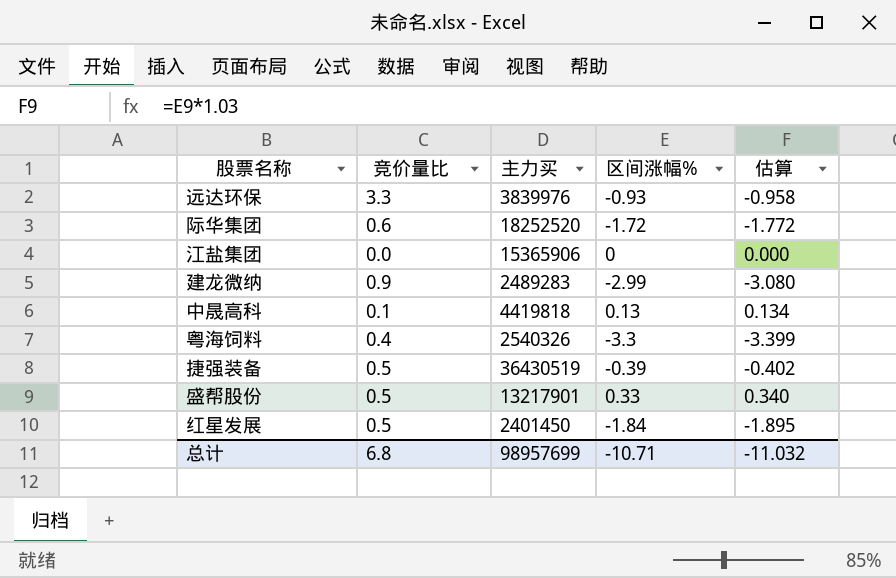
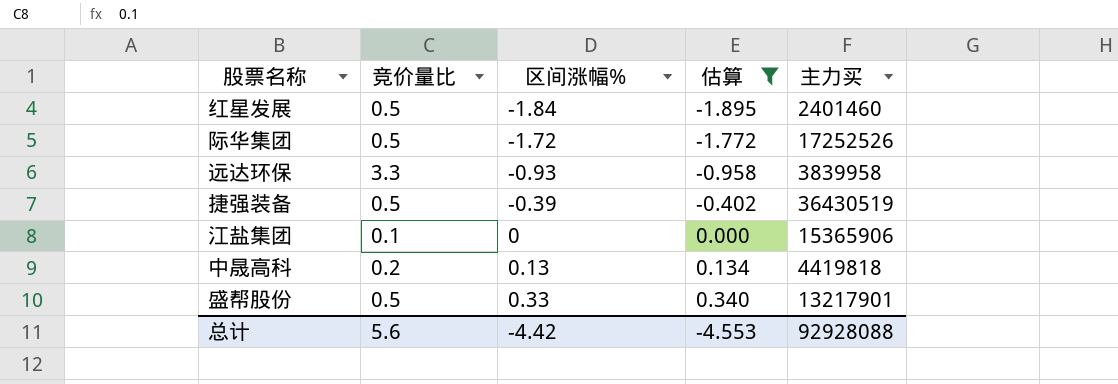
filter: none -> 估算 >= -1.895
row order: none -> 区间涨幅% ascending
column 主力买 | position: 3 -> 5
红星发展 | 主力买: 2401450 -> 2401460
际华集团 | 竞价量比: 0.6 -> 0.5
际华集团 | 主力买: 18252520 -> 17252526
远达环保 | 主力买: 3839976 -> 3839958
江盐集团 | 竞价量比: 0.0 -> 0.1
中晟高科 | 竞价量比: 0.1 -> 0.2
总计 | 竞价量比: 6.8 -> 5.6
总计 | 区间涨幅%: -10.71 -> -4.42
总计 | 估算: -11.032 -> -4.553
总计 | 主力买: 98957699 -> 92928088

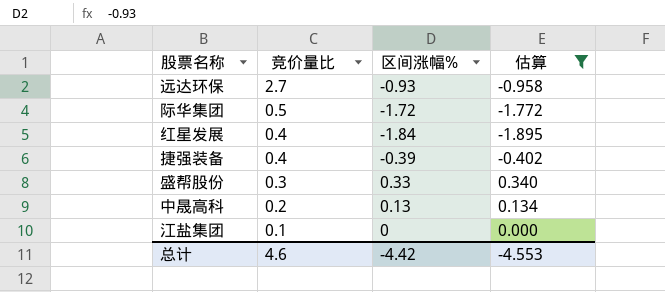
row order: 区间涨幅% ascending -> 竞价量比 descending
column 主力买 | position: 5 -> none
远达环保 | 竞价量比: 3.3 -> 2.7
红星发展 | 竞价量比: 0.5 -> 0.4
捷强装备 | 竞价量比: 0.5 -> 0.4
盛帮股份 | 竞价量比: 0.5 -> 0.3
总计 | 竞价量比: 5.6 -> 4.6

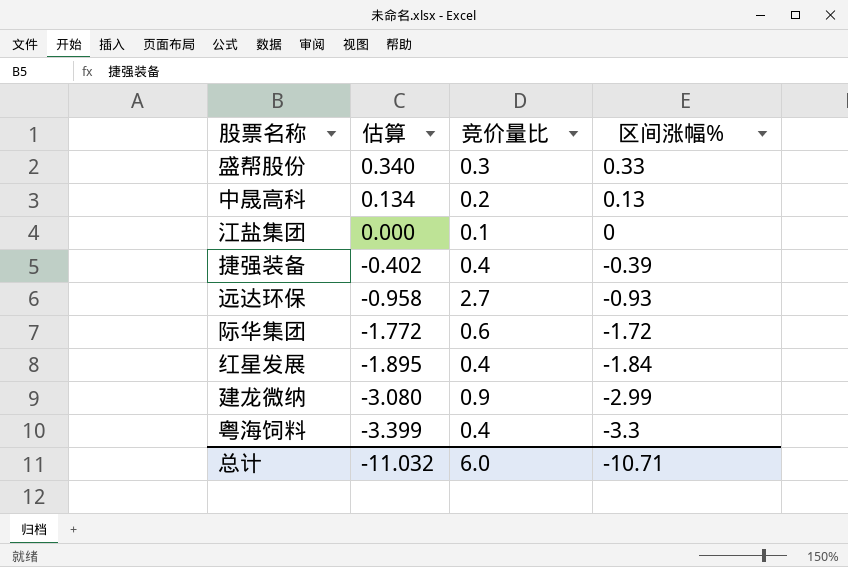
filter: 估算 >= -1.895 -> none
row order: 竞价量比 descending -> 估算 descending
column 估算 | position: 4 -> 2
际华集团 | 竞价量比: 0.5 -> 0.6
总计 | 估算: -4.553 -> -11.032
总计 | 竞价量比: 4.6 -> 6.0
总计 | 区间涨幅%: -4.42 -> -10.71

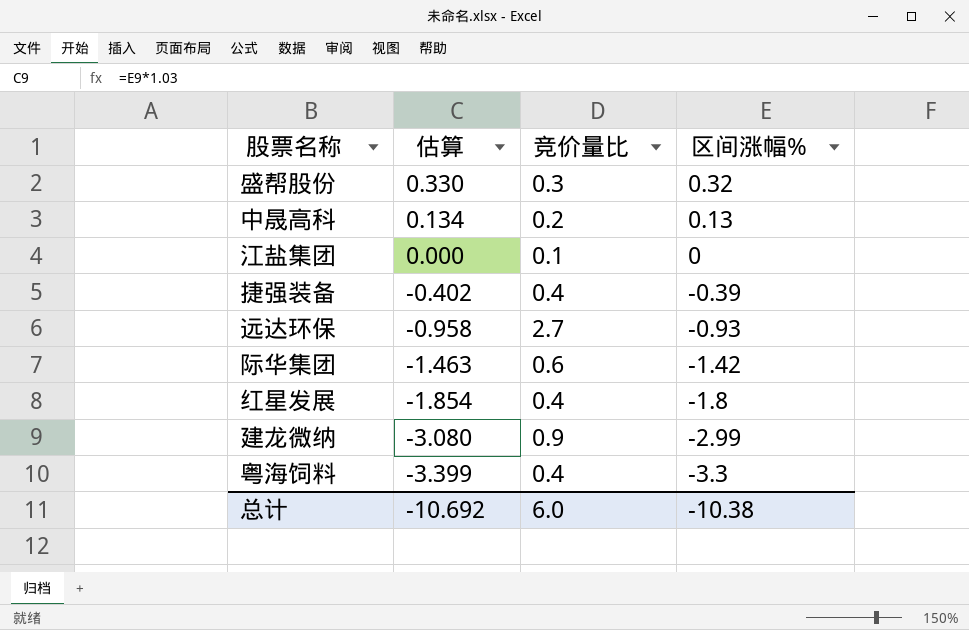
盛帮股份 | 估算: 0.340 -> 0.330
盛帮股份 | 区间涨幅%: 0.33 -> 0.32
际华集团 | 估算: -1.772 -> -1.463
际华集团 | 区间涨幅%: -1.72 -> -1.42
红星发展 | 估算: -1.895 -> -1.854
红星发展 | 区间涨幅%: -1.84 -> -1.8
总计 | 估算: -11.032 -> -10.692
总计 | 区间涨幅%: -10.71 -> -10.38

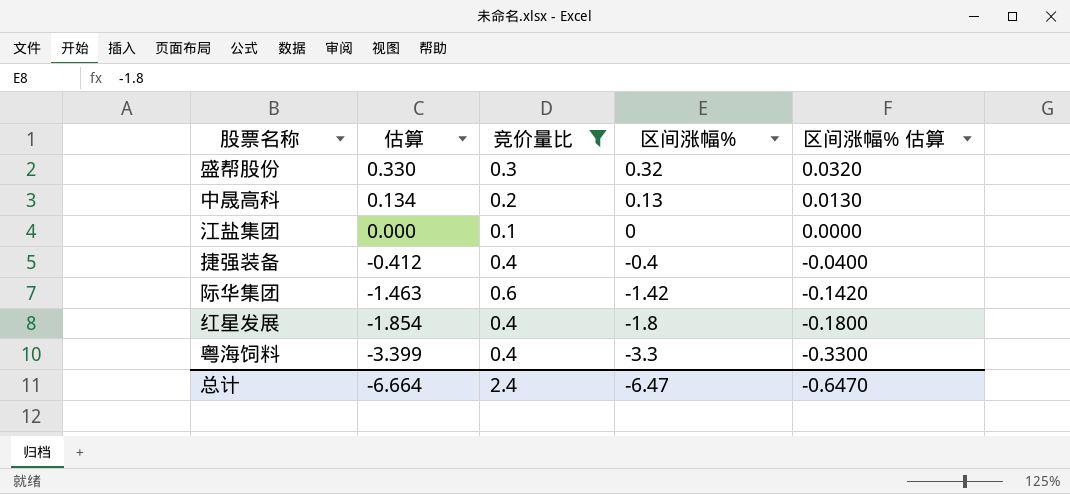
filter: none -> 竞价量比 <= 0.6
column 区间涨幅% 估算 | formula: none -> [区间涨幅%] * 0.1
捷强装备 | 估算: -0.402 -> -0.412
捷强装备 | 区间涨幅%: -0.39 -> -0.4
总计 | 估算: -10.692 -> -6.664
总计 | 竞价量比: 6.0 -> 2.4
总计 | 区间涨幅%: -10.38 -> -6.47

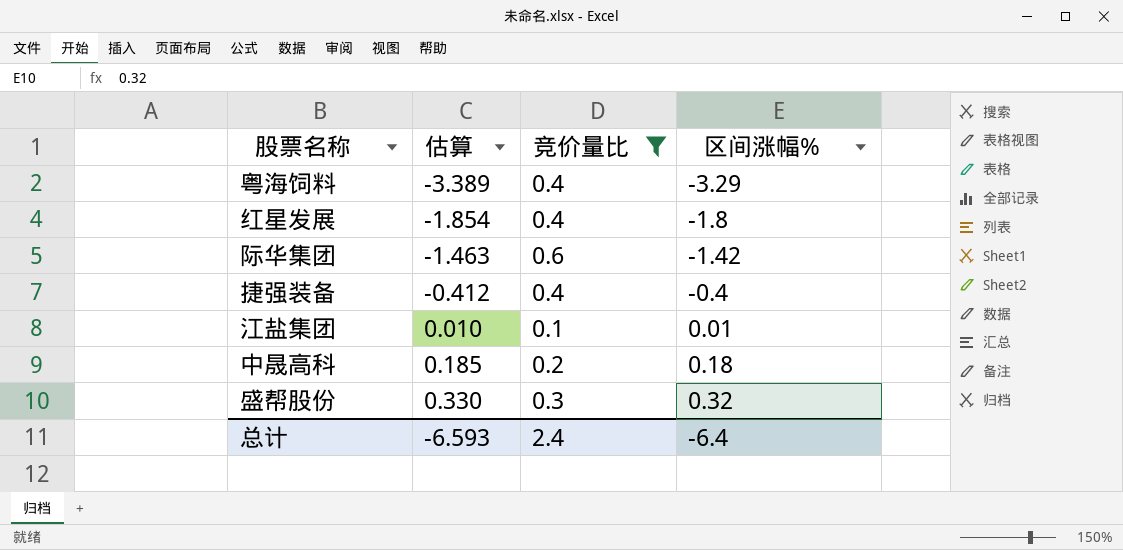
row order: 估算 descending -> 估算 ascending
column 区间涨幅% 估算 | formula: [区间涨幅%] * 0.1 -> none
粤海饲料 | 估算: -3.399 -> -3.389
粤海饲料 | 区间涨幅%: -3.3 -> -3.29
江盐集团 | 估算: 0.000 -> 0.010
江盐集团 | 区间涨幅%: 0 -> 0.01
中晟高科 | 估算: 0.134 -> 0.185
中晟高科 | 区间涨幅%: 0.13 -> 0.18
总计 | 估算: -6.664 -> -6.593
总计 | 区间涨幅%: -6.47 -> -6.4

